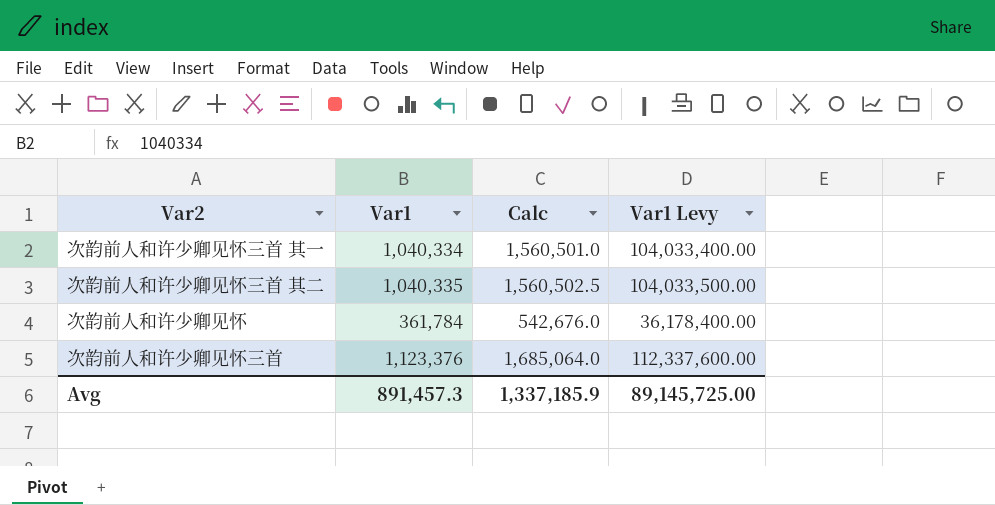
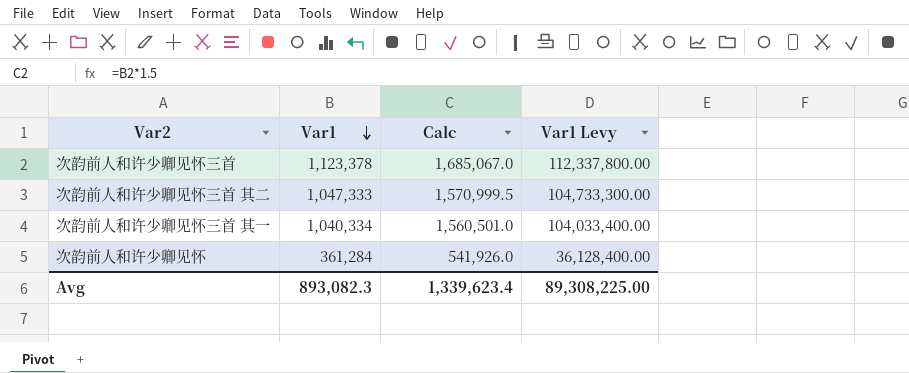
row order: none -> Var1 descending
次韵前人和许少卿见怀三首 | Var1: 1,123,376 -> 1,123,378
次韵前人和许少卿见怀三首 | Calc: 1,685,064.0 -> 1,685,067.0
次韵前人和许少卿见怀三首 | Var1 Levy: 112,337,600.00 -> 112,337,800.00
次韵前人和许少卿见怀三首 其二 | Var1: 1,040,335 -> 1,047,333
次韵前人和许少卿见怀三首 其二 | Calc: 1,560,502.5 -> 1,570,999.5
次韵前人和许少卿见怀三首 其二 | Var1 Levy: 104,033,500.00 -> 104,733,300.00
次韵前人和许少卿见怀 | Var1: 361,784 -> 361,284
次韵前人和许少卿见怀 | Calc: 542,676.0 -> 541,926.0
次韵前人和许少卿见怀 | Var1 Levy: 36,178,400.00 -> 36,128,400.00
Avg | Var1: 891,457.3 -> 893,082.3
Avg | Calc: 1,337,185.9 -> 1,339,623.4
Avg | Var1 Levy: 89,145,725.00 -> 89,308,225.00

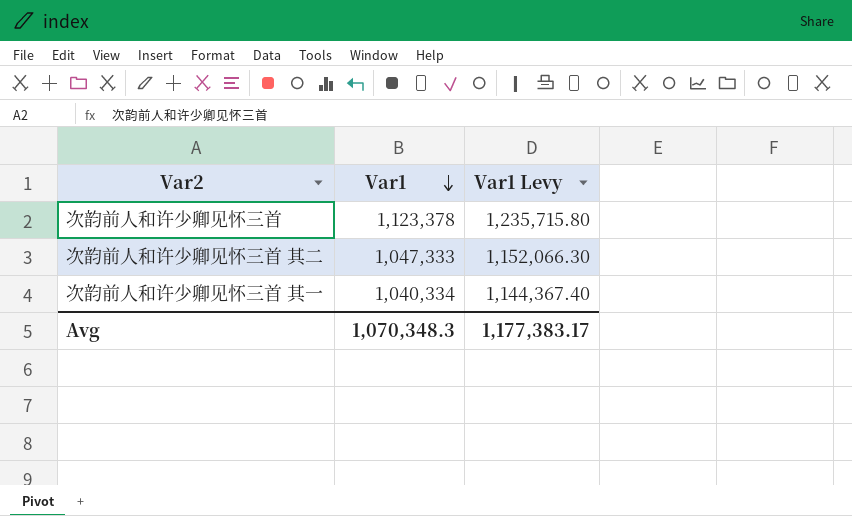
column Calc | formula: [Var1] * 1.5 -> none
column Var1 Levy | formula: [Var1] * 100 -> [Var1] * 1.1
row 次韵前人和许少卿见怀: 361,284 | 541,926.0 | 36,128,400.00 -> none
Avg | Var1: 893,082.3 -> 1,070,348.3
Avg | Var1 Levy: 89,308,225.00 -> 1,177,383.17

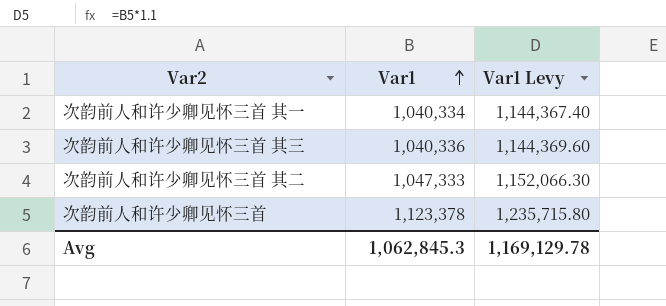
row order: Var1 descending -> Var1 ascending
row 次韵前人和许少卿见怀三首 其三: none -> 1,040,336 | 1,144,369.60
Avg | Var1: 1,070,348.3 -> 1,062,845.3
Avg | Var1 Levy: 1,177,383.17 -> 1,169,129.78

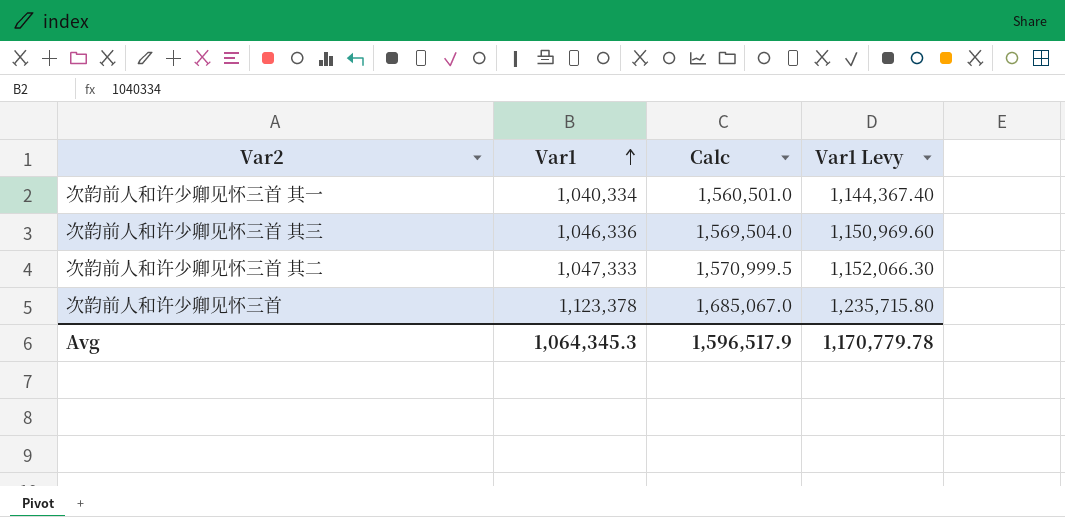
column Calc | formula: none -> [Var1] * 1.5
次韵前人和许少卿见怀三首 其三 | Var1: 1,040,336 -> 1,046,336
次韵前人和许少卿见怀三首 其三 | Var1 Levy: 1,144,369.60 -> 1,150,969.60
Avg | Var1: 1,062,845.3 -> 1,064,345.3
Avg | Var1 Levy: 1,169,129.78 -> 1,170,779.78

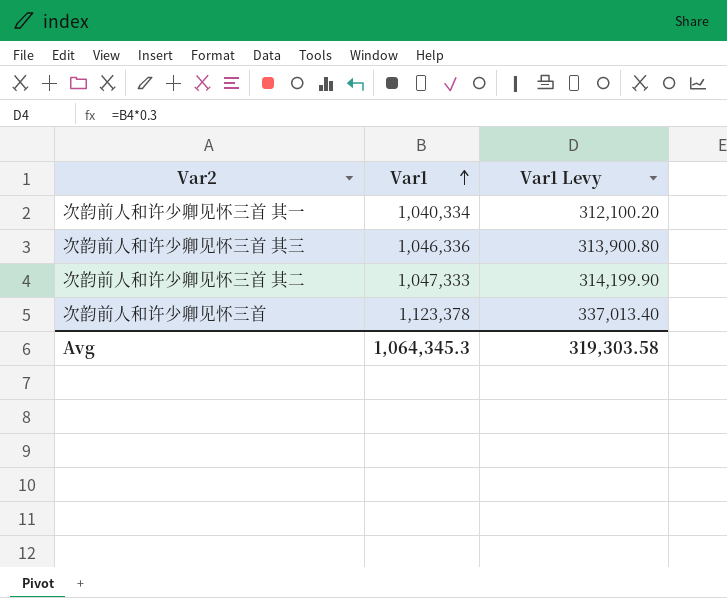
column Calc | formula: [Var1] * 1.5 -> none
column Var1 Levy | formula: [Var1] * 1.1 -> [Var1] * 0.3
Avg | Var1 Levy: 1,170,779.78 -> 319,303.58

